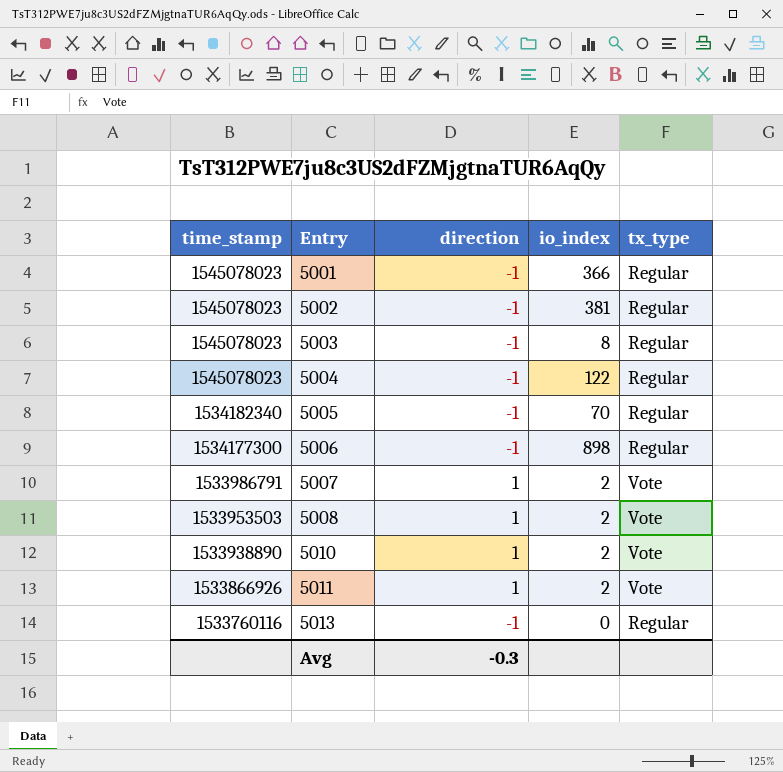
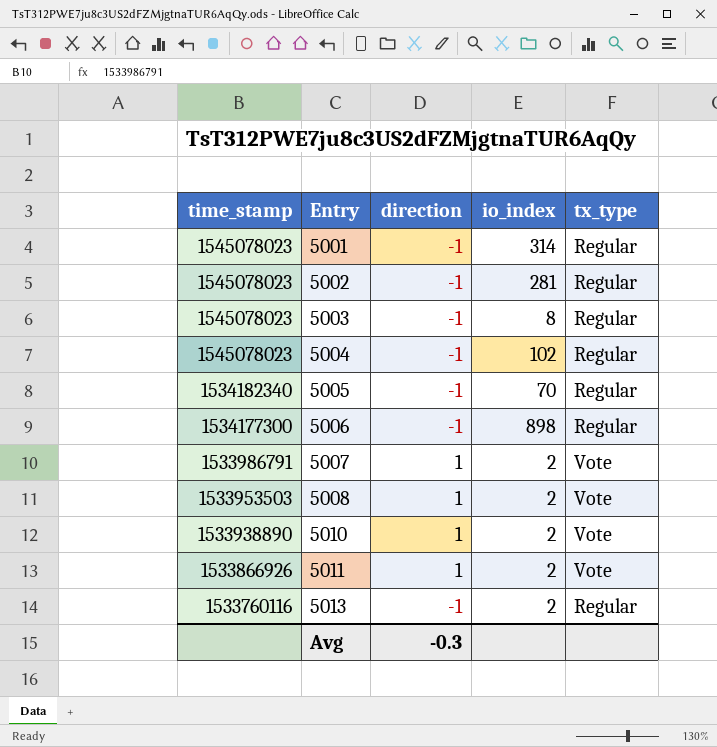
5001 | io_index: 366 -> 314
5002 | io_index: 381 -> 281
5004 | io_index: 122 -> 102
5013 | io_index: 0 -> 2

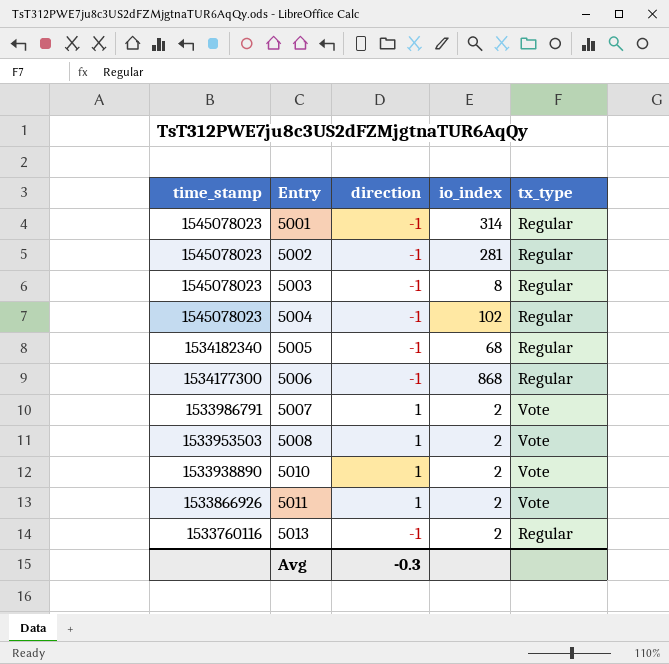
5005 | io_index: 70 -> 68
5006 | io_index: 898 -> 868

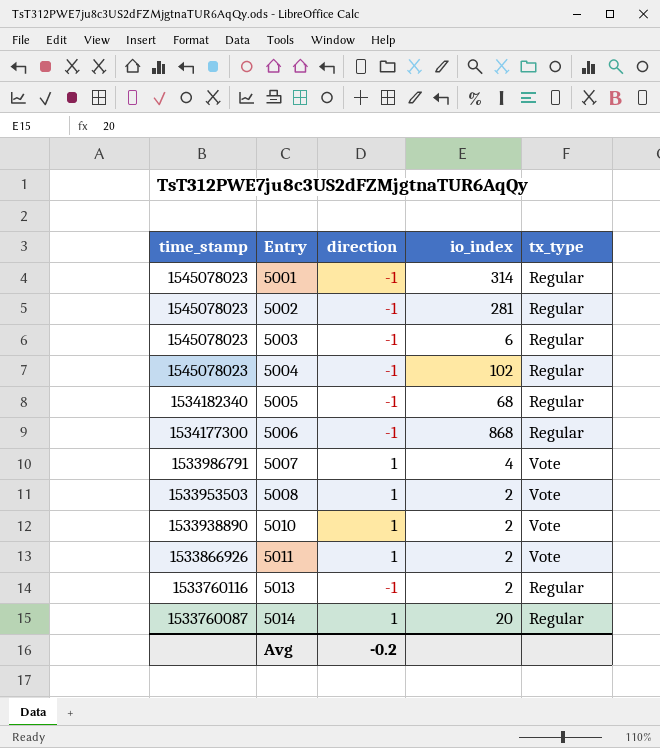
5003 | io_index: 8 -> 6
5007 | io_index: 2 -> 4
row 5014: none -> 1533760087 | 1 | 20 | Regular
Avg | direction: -0.3 -> -0.2

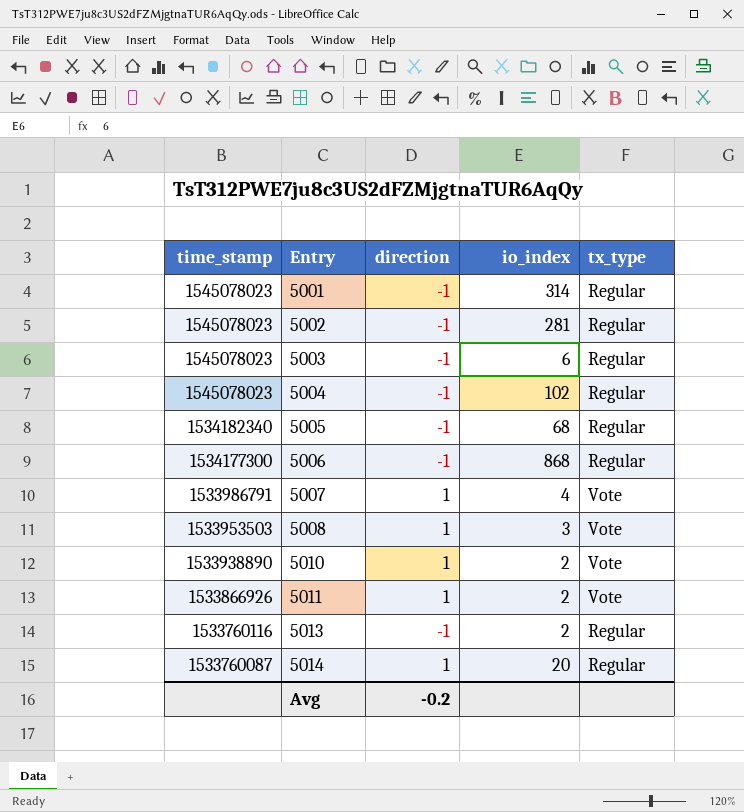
5008 | io_index: 2 -> 3

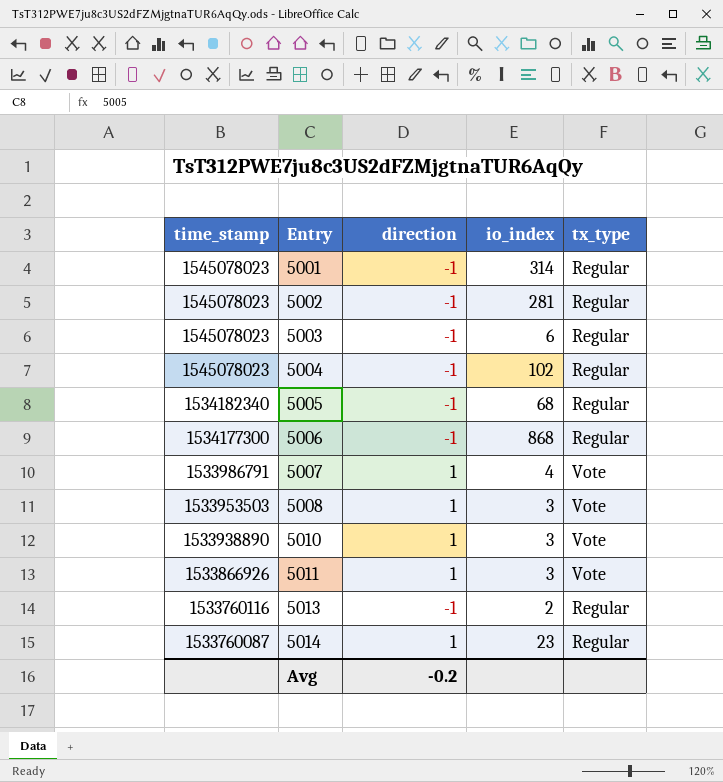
5010 | io_index: 2 -> 3
5011 | io_index: 2 -> 3
5014 | io_index: 20 -> 23

